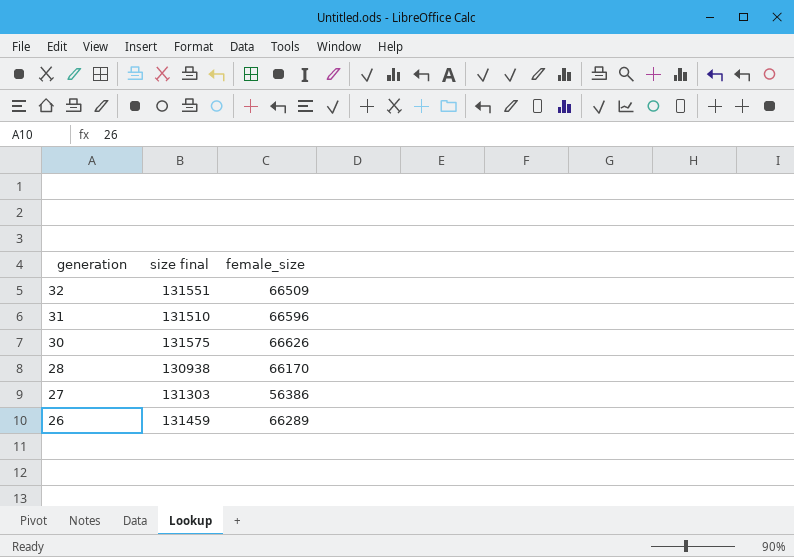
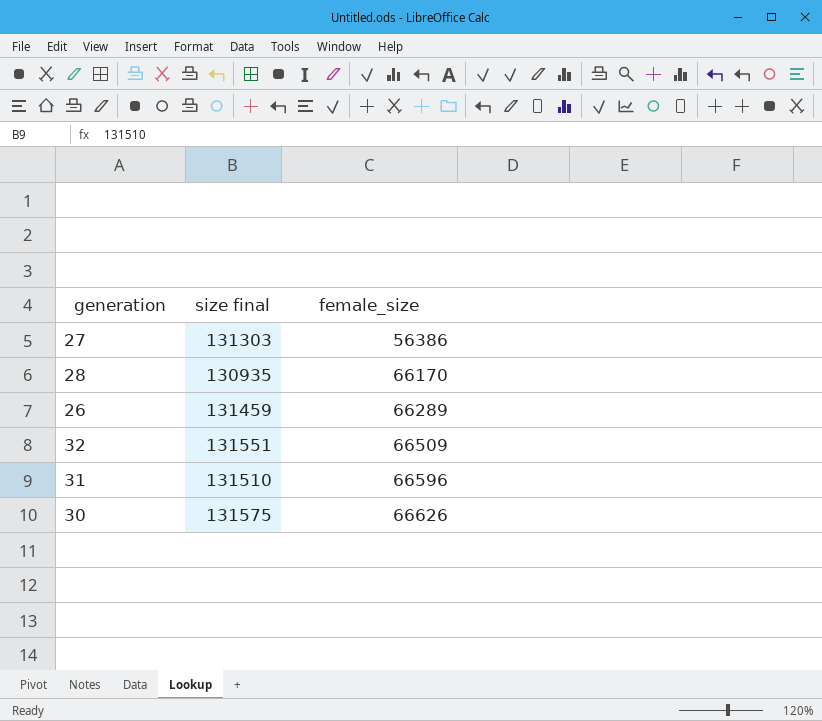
row order: generation descending -> female_size ascending
28 | size final: 130938 -> 130935

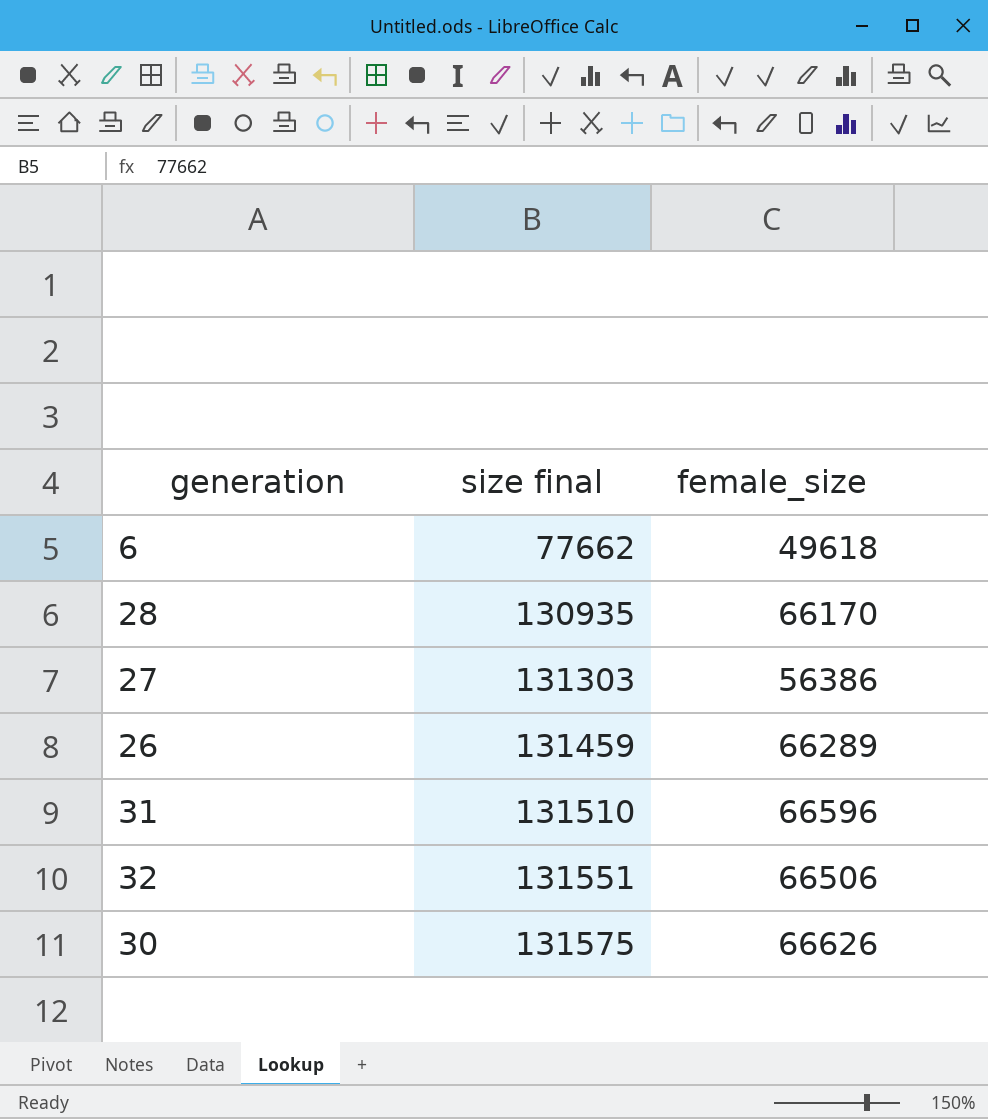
row order: female_size ascending -> size final ascending
row 6: none -> 77662 | 49618
32 | female_size: 66509 -> 66506

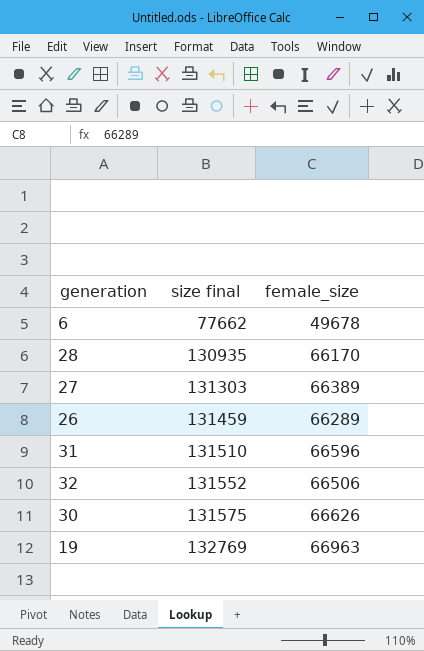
6 | female_size: 49618 -> 49678
27 | female_size: 56386 -> 66389
32 | size final: 131551 -> 131552
row 19: none -> 132769 | 66963

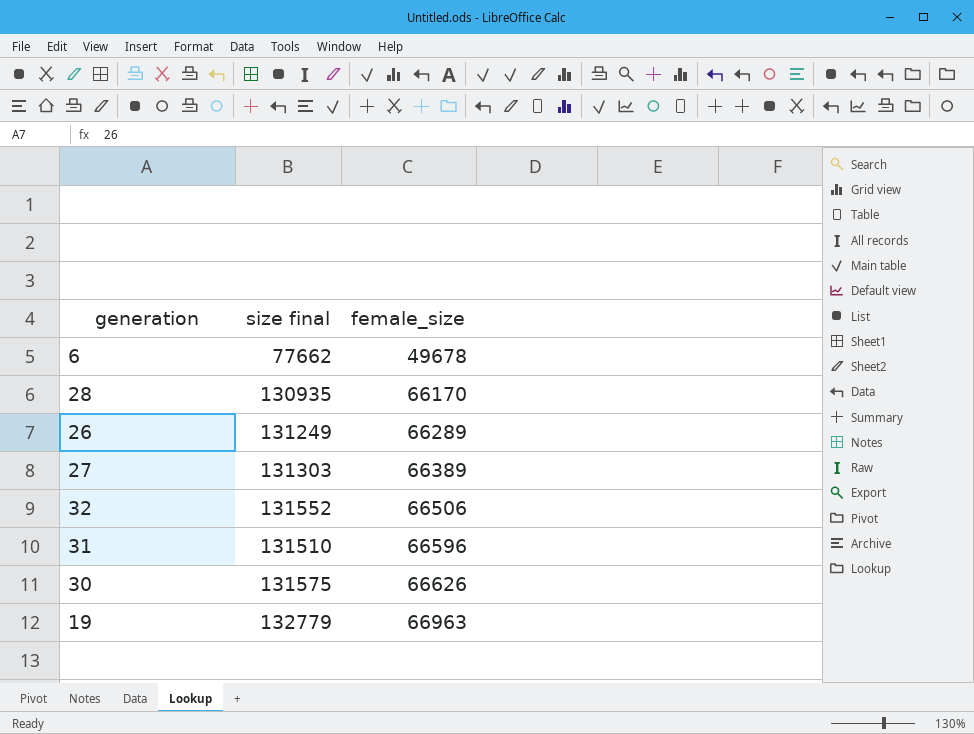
row order: size final ascending -> female_size ascending
26 | size final: 131459 -> 131249
19 | size final: 132769 -> 132779

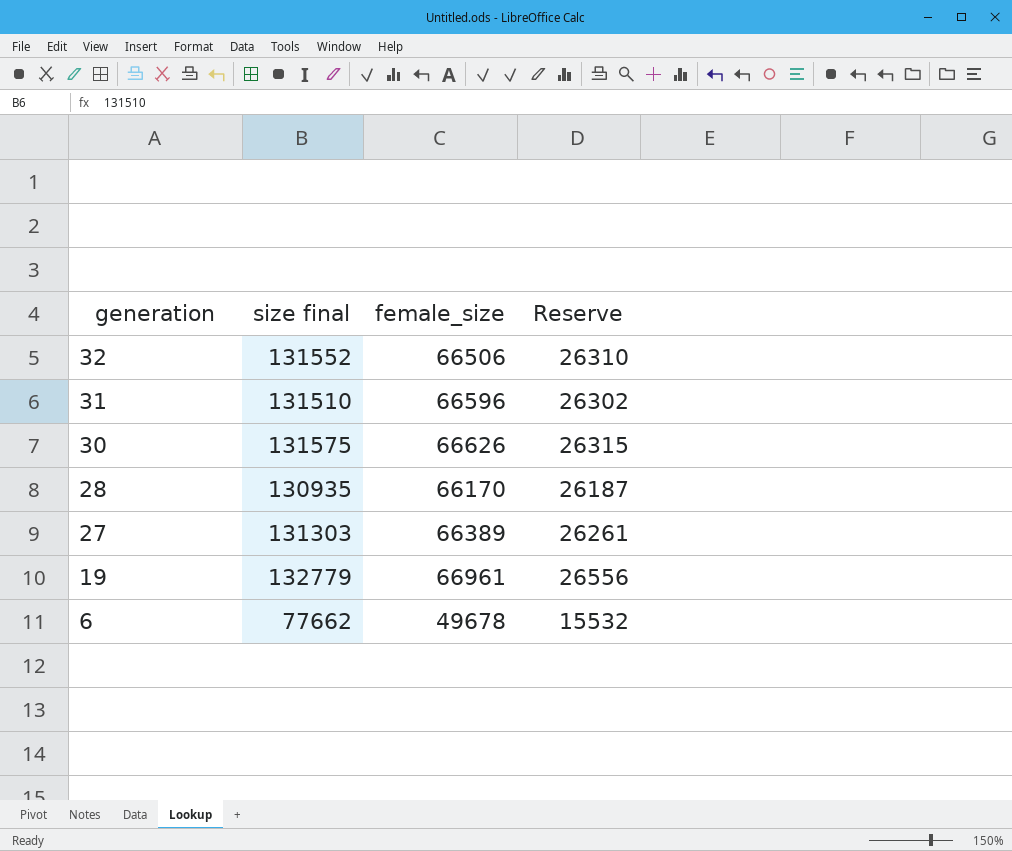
row order: female_size ascending -> generation descending
column Reserve | formula: none -> [size final] * 0.2
row 26: 131249 | 66289 -> none
19 | female_size: 66963 -> 66961

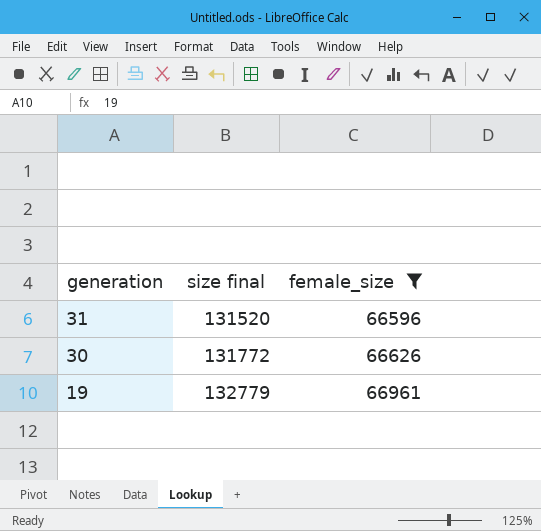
filter: none -> female_size >= 66596
column Reserve | formula: [size final] * 0.2 -> none
31 | size final: 131510 -> 131520
30 | size final: 131575 -> 131772

